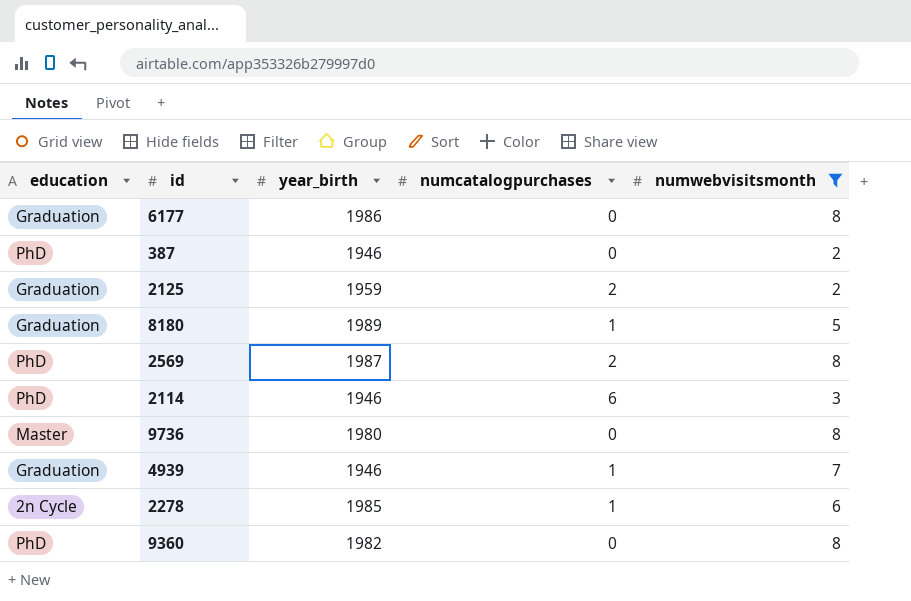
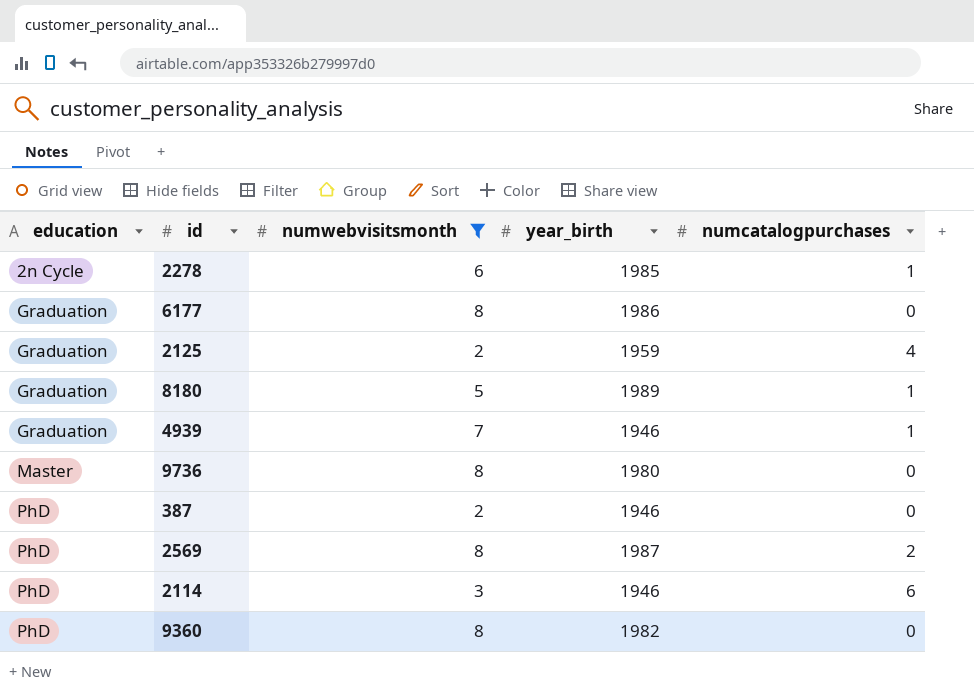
row order: none -> education ascending
column numwebvisitsmonth | position: 5 -> 3
2125 | numcatalogpurchases: 2 -> 4

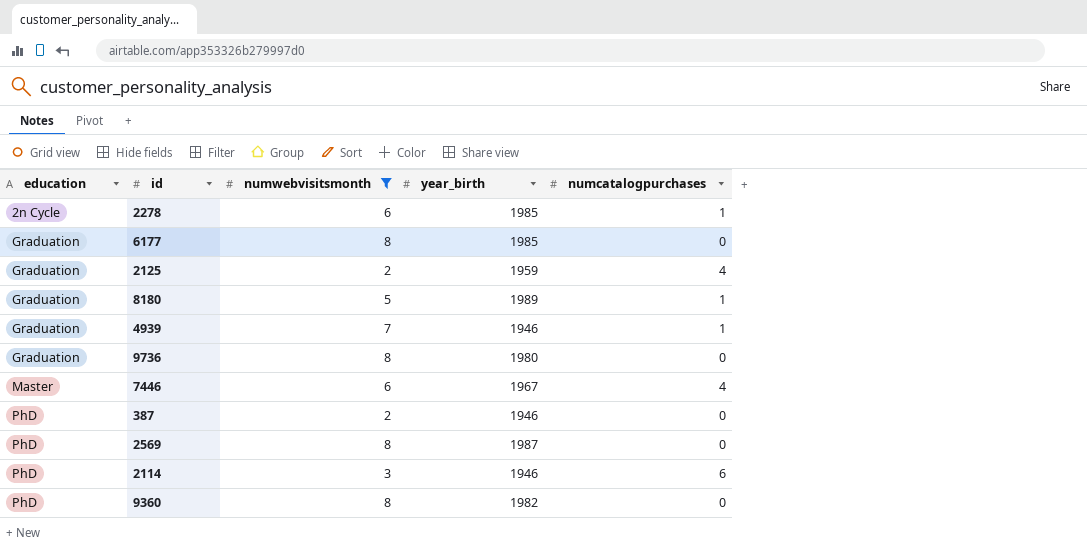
6177 | year_birth: 1986 -> 1985
9736 | education: Master -> Graduation
row 7446: none -> Master | 6 | 1967 | 4
2569 | numcatalogpurchases: 2 -> 0

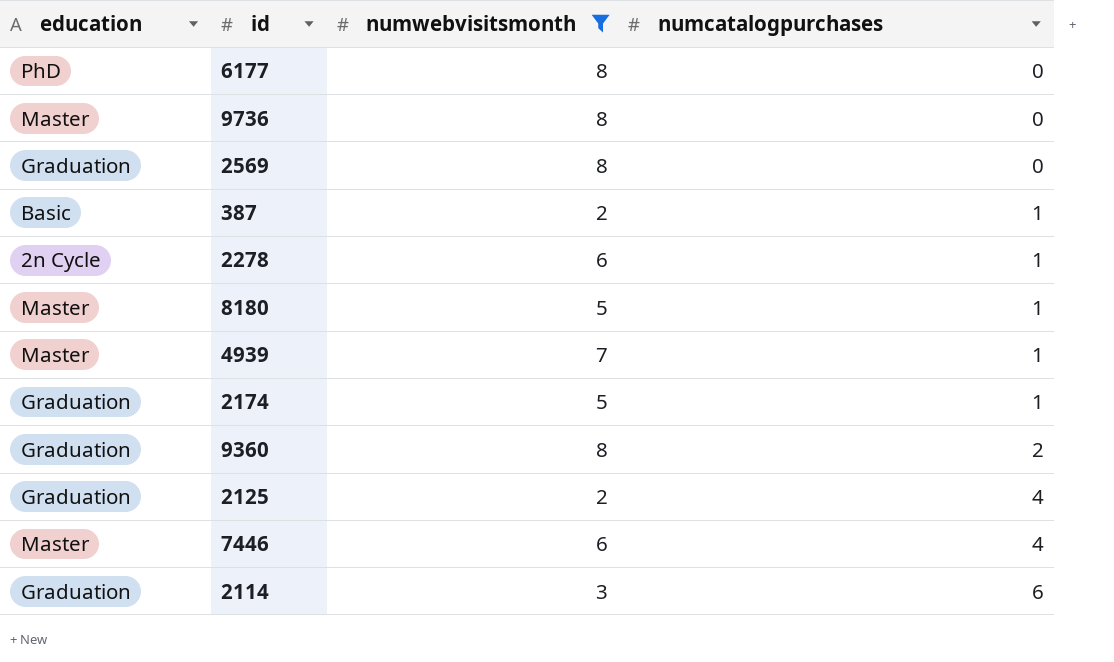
row order: education ascending -> numcatalogpurchases ascending
column year_birth | position: 4 -> none
6177 | education: Graduation -> PhD
9736 | education: Graduation -> Master
2569 | education: PhD -> Graduation
387 | education: PhD -> Basic
387 | numcatalogpurchases: 0 -> 1
8180 | education: Graduation -> Master
4939 | education: Graduation -> Master
row 2174: none -> Graduation | 5 | 1
9360 | education: PhD -> Graduation
9360 | numcatalogpurchases: 0 -> 2
2114 | education: PhD -> Graduation

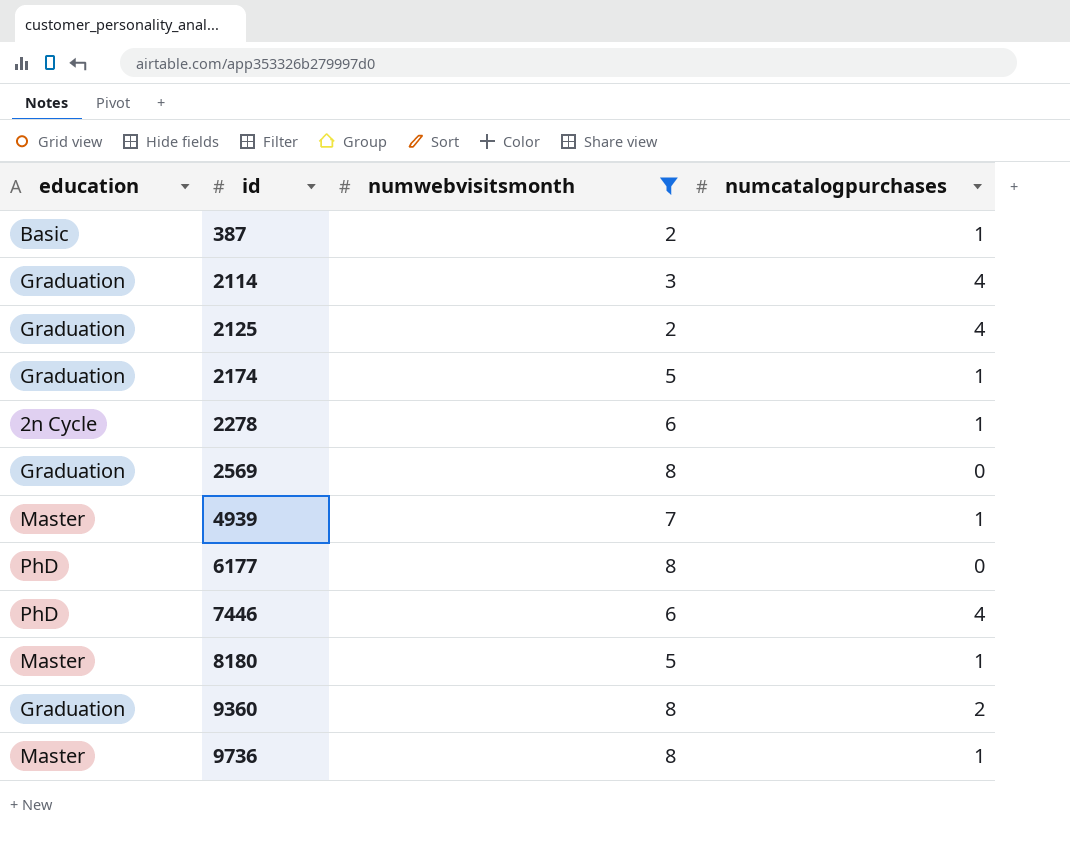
row order: numcatalogpurchases ascending -> id ascending
2114 | numcatalogpurchases: 6 -> 4
7446 | education: Master -> PhD
9736 | numcatalogpurchases: 0 -> 1

